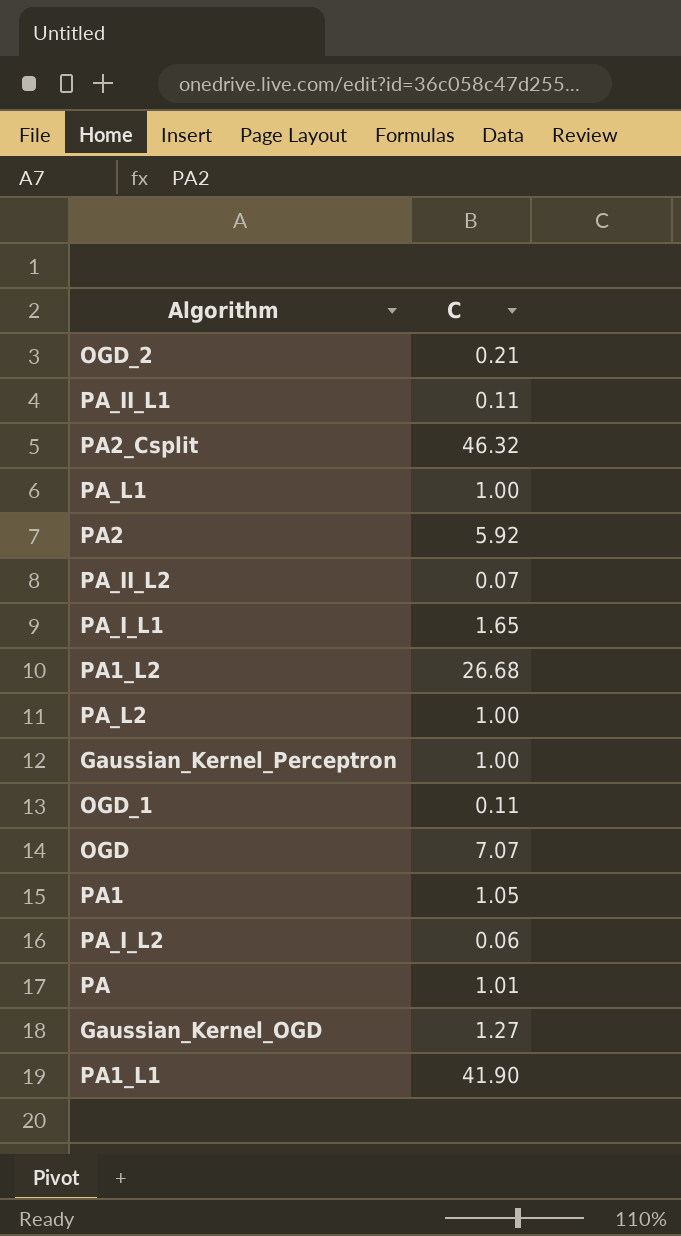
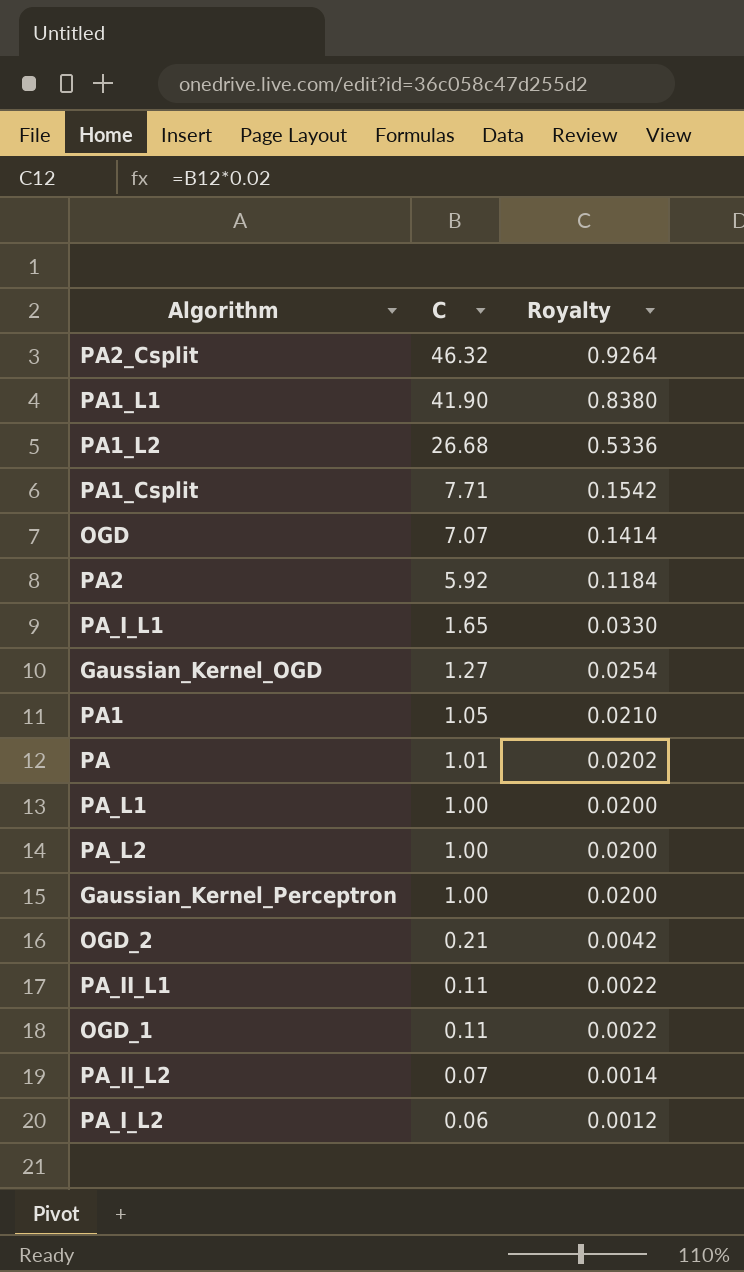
row order: none -> C descending
column Royalty | formula: none -> [C] * 0.02
row PA1_Csplit: none -> 7.71 | 0.1542

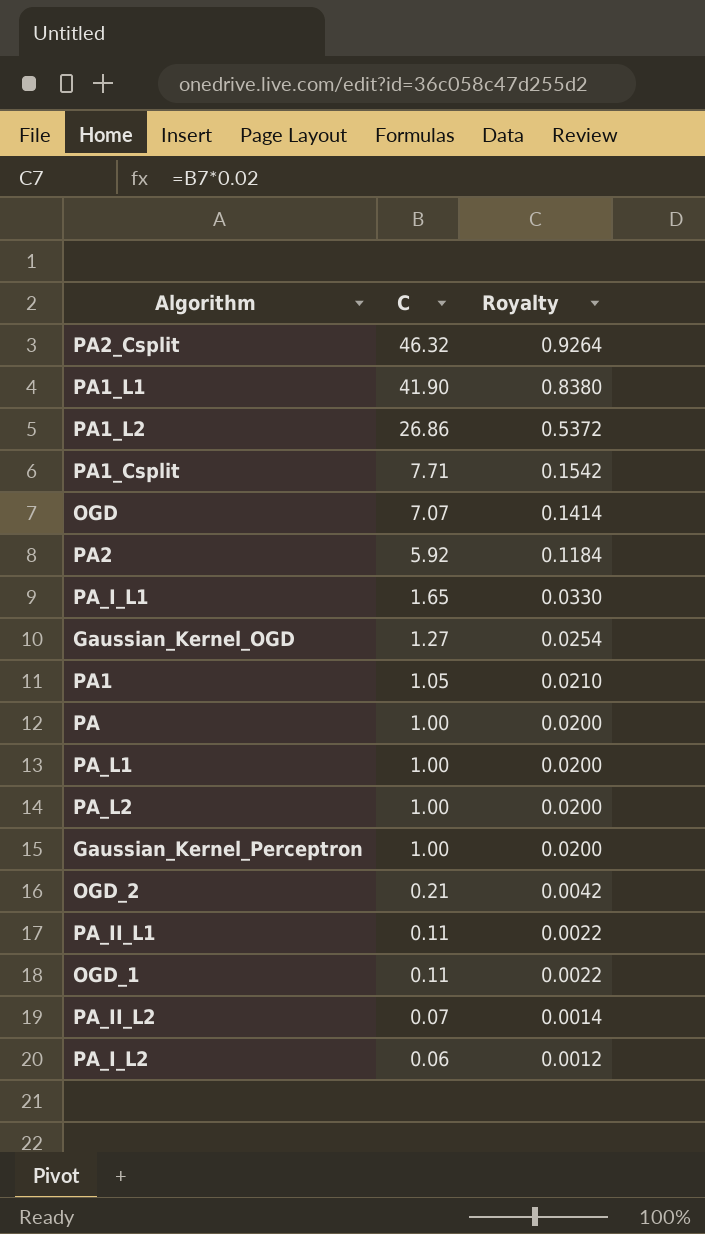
PA1_L2 | C: 26.68 -> 26.86
PA1_L2 | Royalty: 0.5336 -> 0.5372
PA | C: 1.01 -> 1.00
PA | Royalty: 0.0202 -> 0.0200

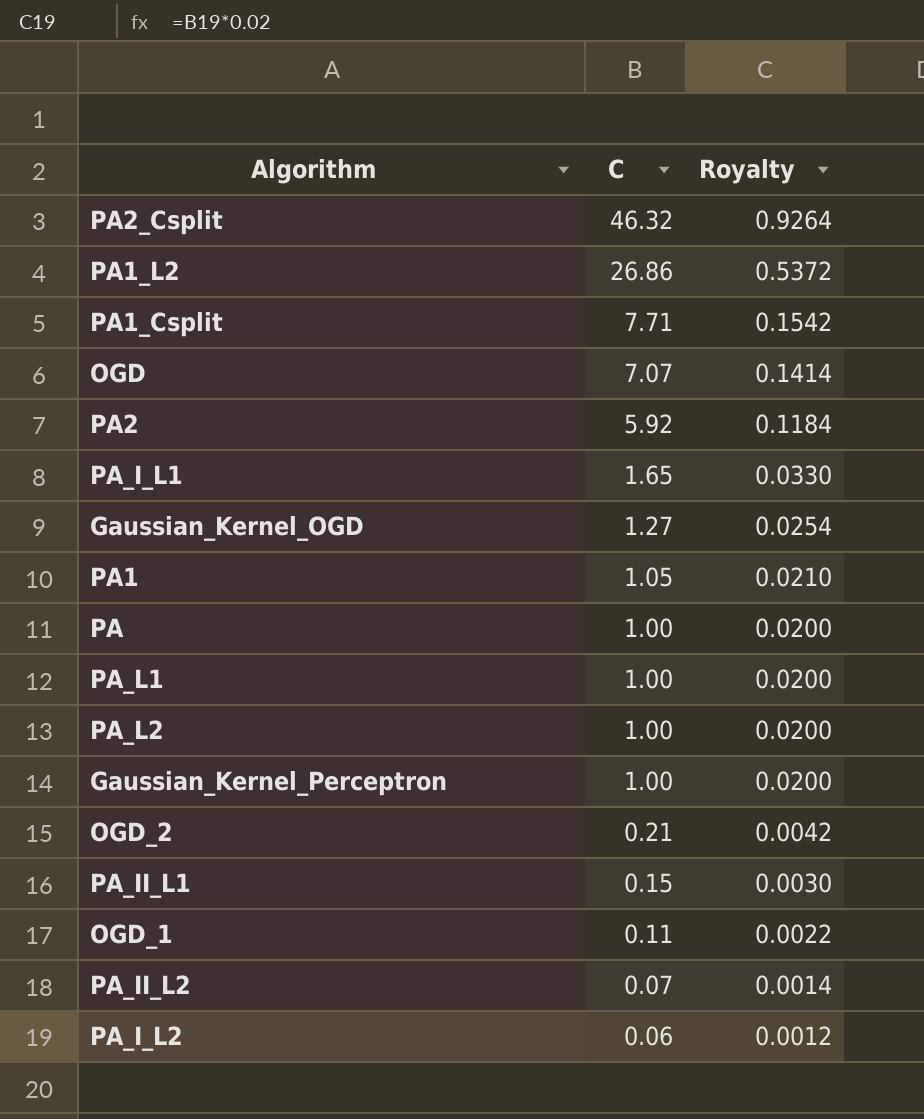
row PA1_L1: 41.90 | 0.8380 -> none
PA_II_L1 | C: 0.11 -> 0.15
PA_II_L1 | Royalty: 0.0022 -> 0.0030

